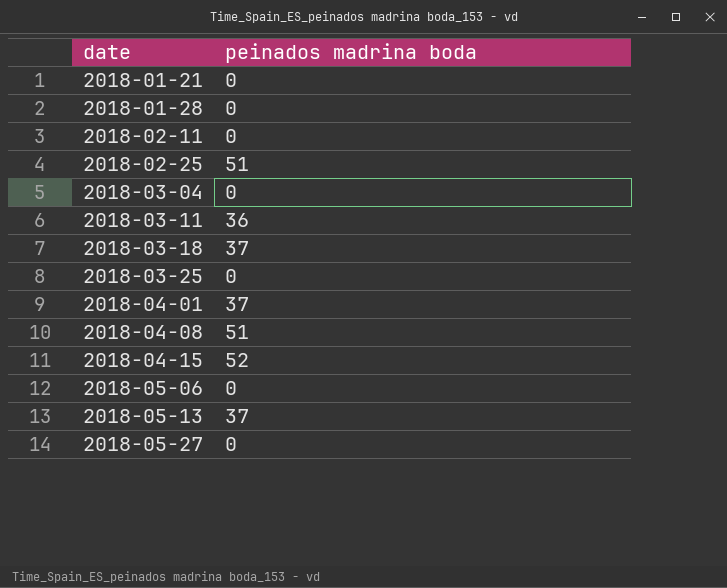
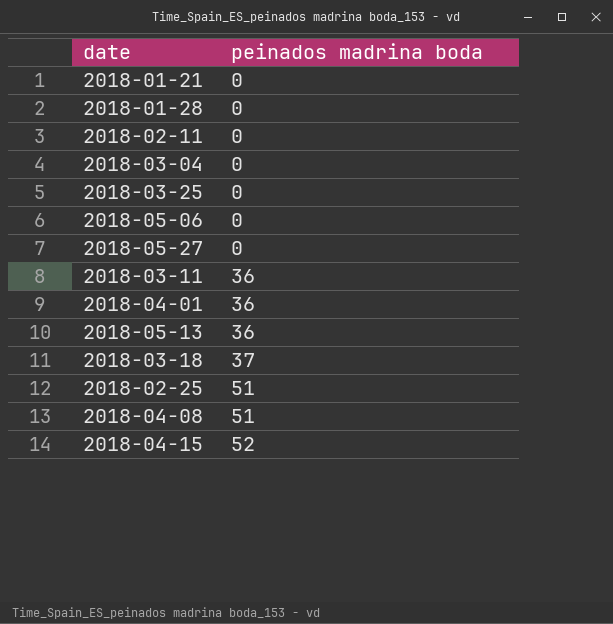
row order: date ascending -> peinados madrina boda ascending
2018-04-01 | peinados madrina boda: 37 -> 36
2018-05-13 | peinados madrina boda: 37 -> 36

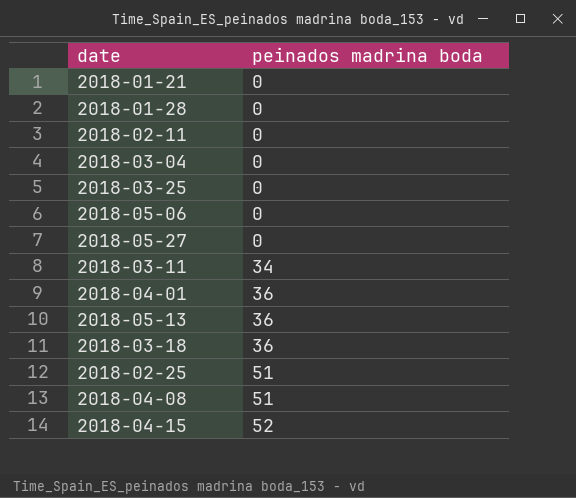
2018-03-11 | peinados madrina boda: 36 -> 34
2018-03-18 | peinados madrina boda: 37 -> 36

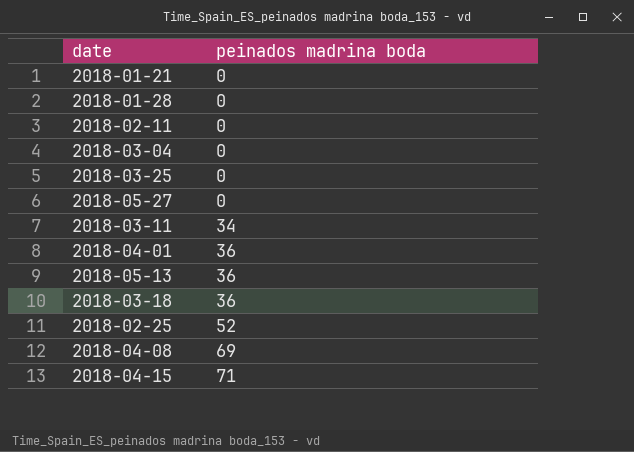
row 2018-05-06: 0 -> none
2018-02-25 | peinados madrina boda: 51 -> 52
2018-04-08 | peinados madrina boda: 51 -> 69
2018-04-15 | peinados madrina boda: 52 -> 71

